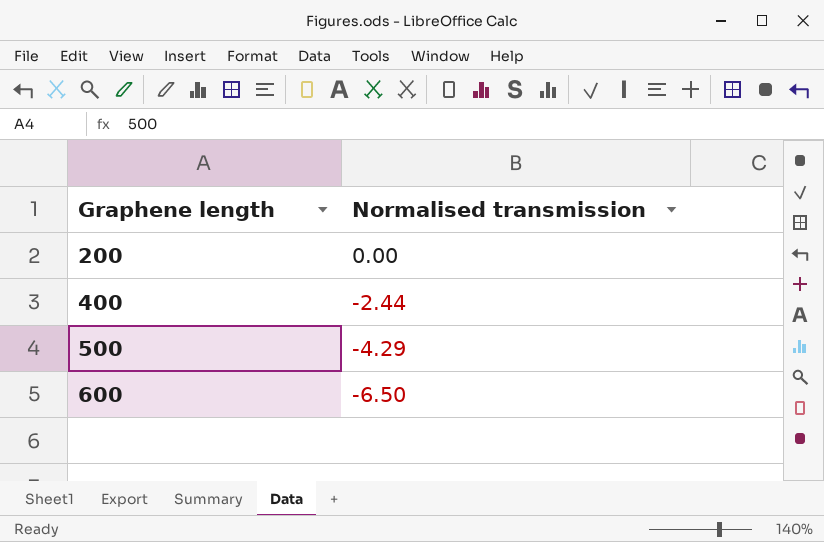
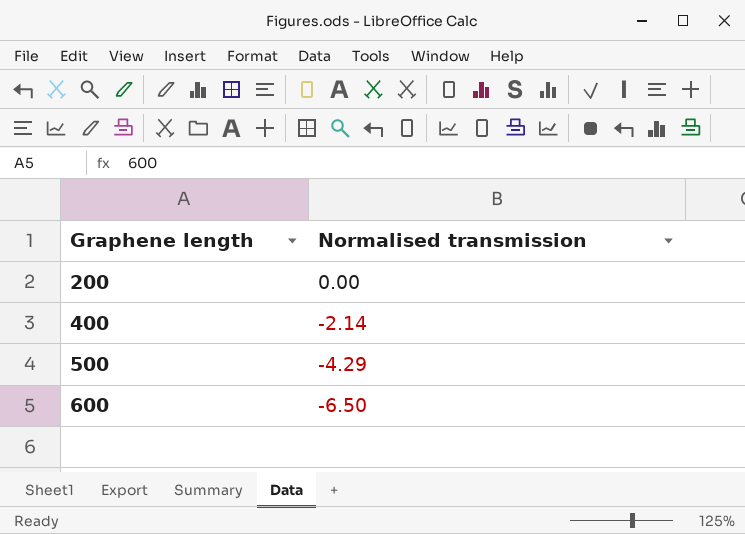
400 | Normalised transmission: -2.44 -> -2.14

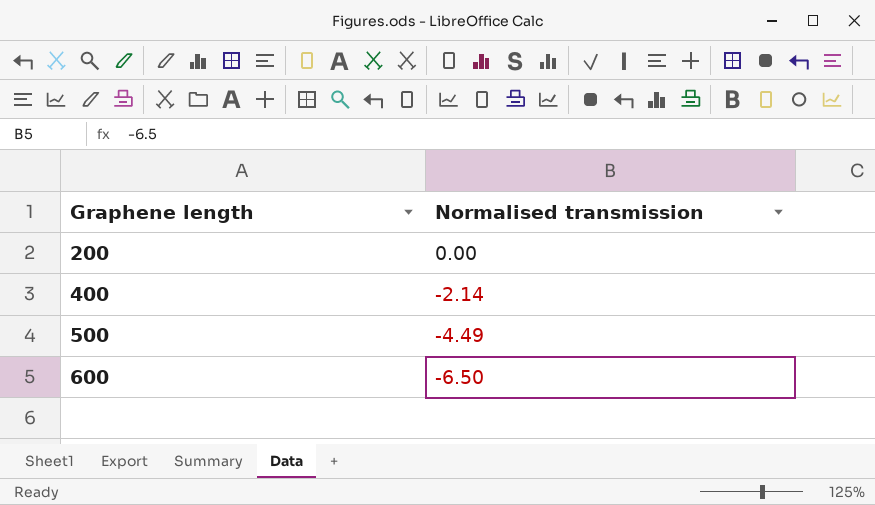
500 | Normalised transmission: -4.29 -> -4.49

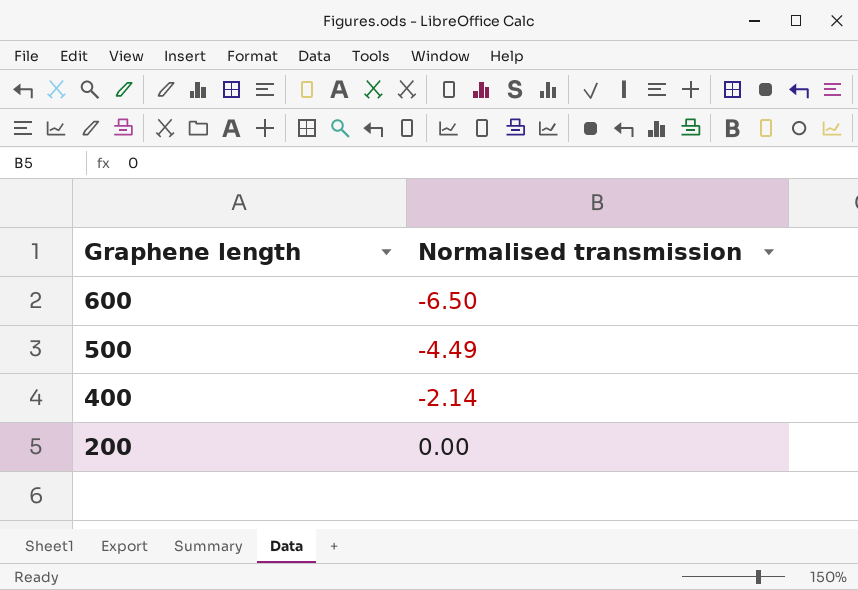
row order: Graphene length ascending -> Graphene length descending

